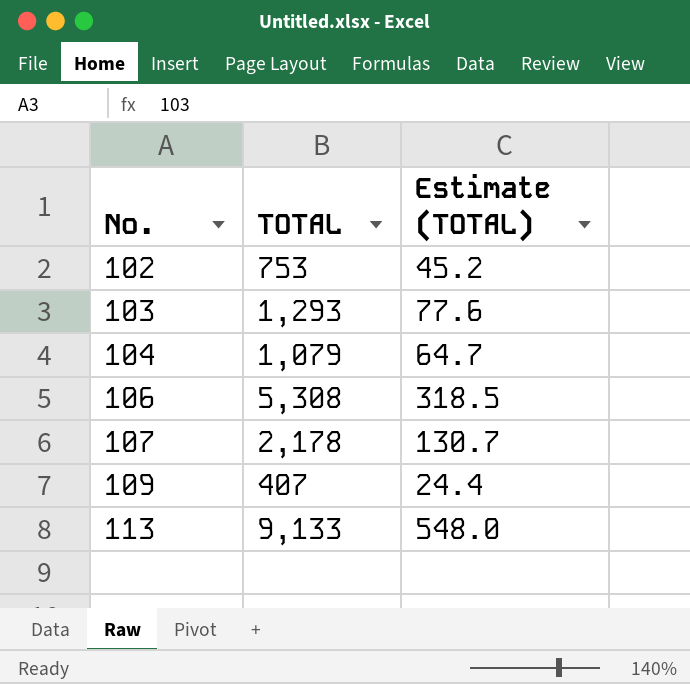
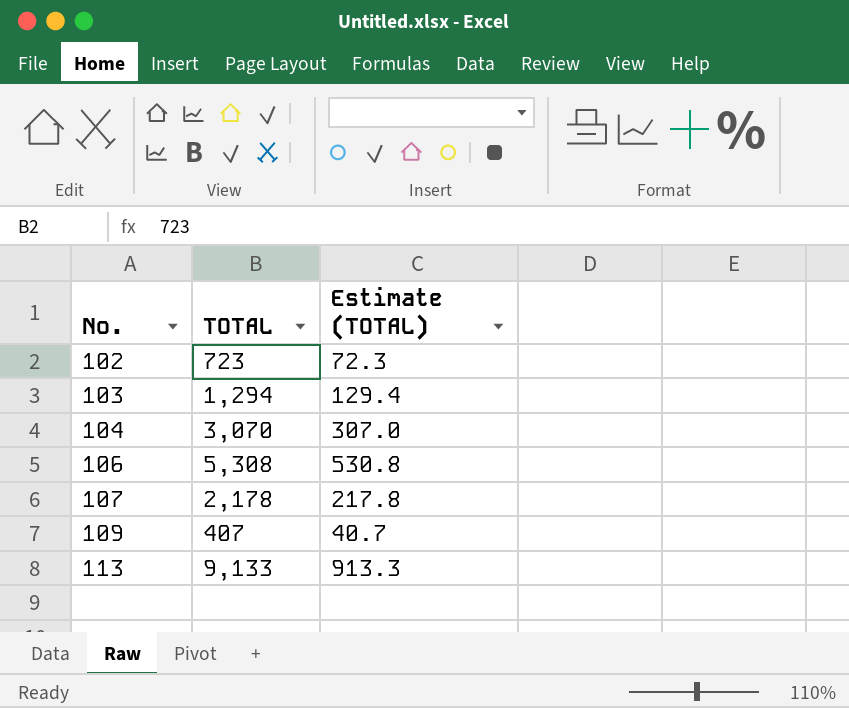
column Estimate (TOTAL) | formula: [TOTAL] * 0.06 -> [TOTAL] * 0.1
102 | TOTAL: 753 -> 723
103 | TOTAL: 1,293 -> 1,294
104 | TOTAL: 1,079 -> 3,070

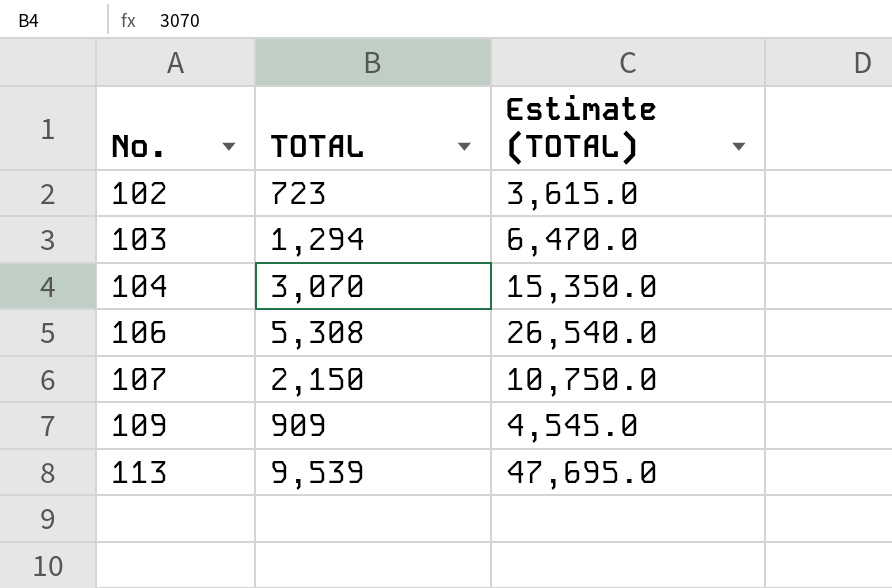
column Estimate (TOTAL) | formula: [TOTAL] * 0.1 -> [TOTAL] * 5
107 | TOTAL: 2,178 -> 2,150
109 | TOTAL: 407 -> 909
113 | TOTAL: 9,133 -> 9,539

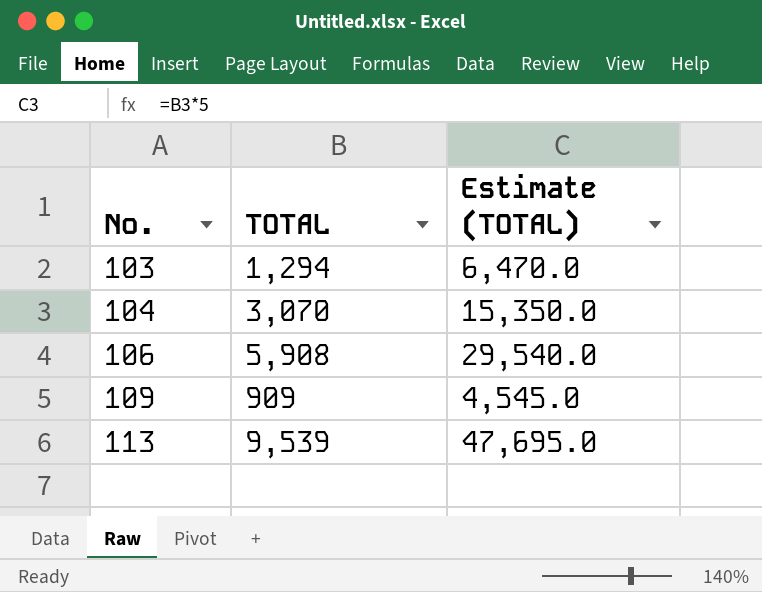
row 102: 723 | 3,615.0 -> none
row 107: 2,150 | 10,750.0 -> none
106 | TOTAL: 5,308 -> 5,908
106 | Estimate (TOTAL): 26,540.0 -> 29,540.0

